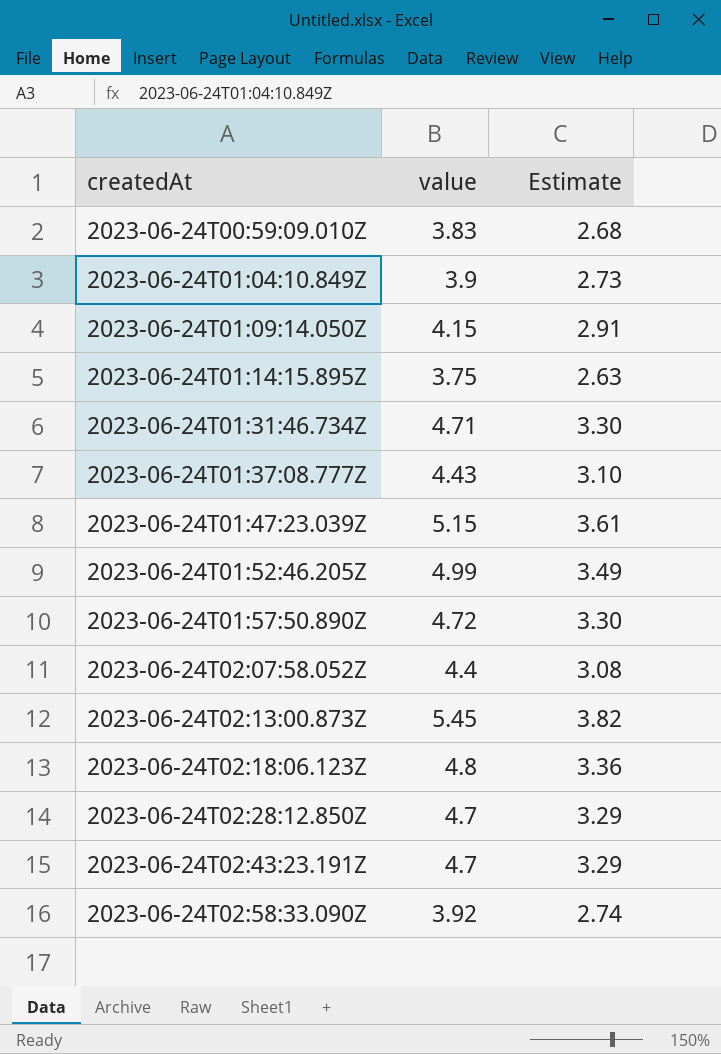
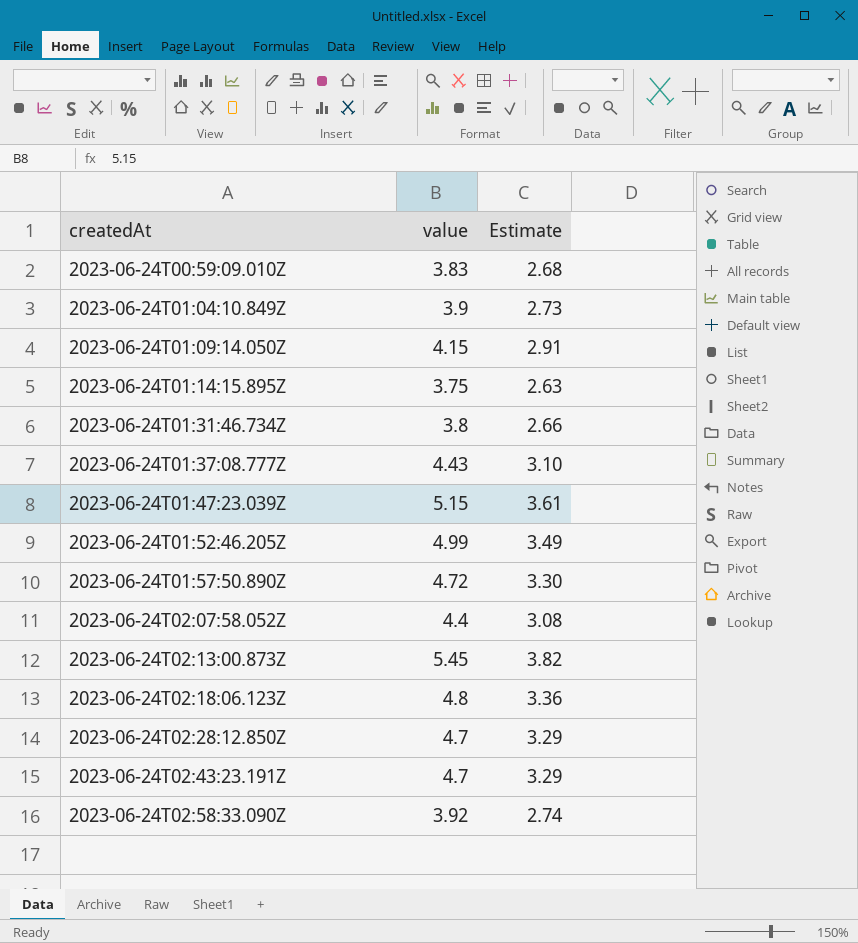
2023-06-24T01:31:46.734Z | value: 4.71 -> 3.8
2023-06-24T01:31:46.734Z | Estimate: 3.30 -> 2.66

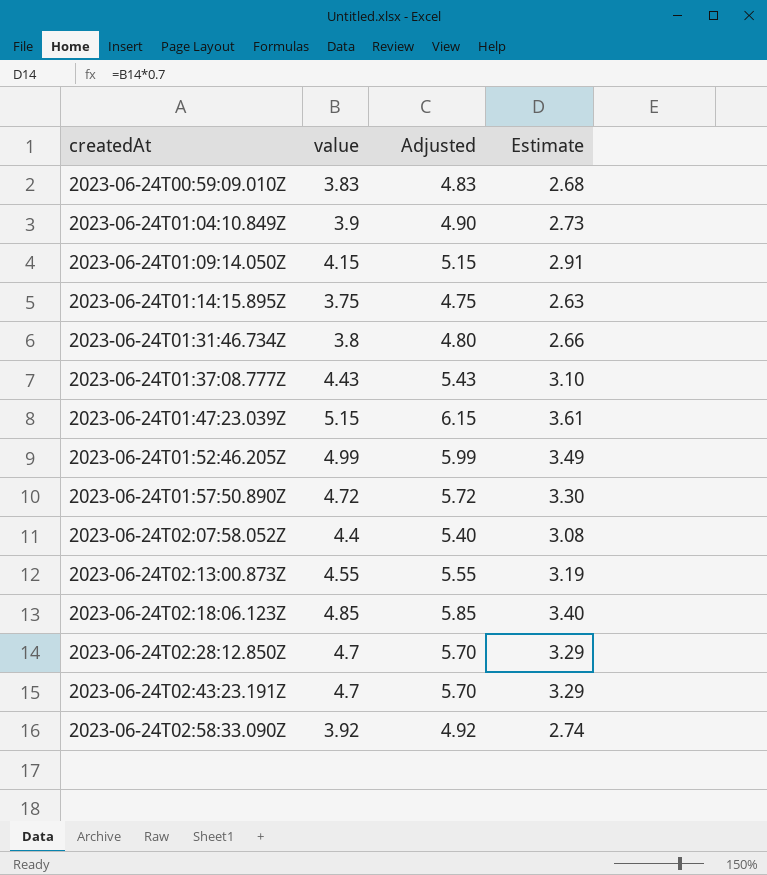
column Adjusted | formula: none -> [value] + 1
2023-06-24T02:13:00.873Z | value: 5.45 -> 4.55
2023-06-24T02:13:00.873Z | Estimate: 3.82 -> 3.19
2023-06-24T02:18:06.123Z | value: 4.8 -> 4.85
2023-06-24T02:18:06.123Z | Estimate: 3.36 -> 3.40

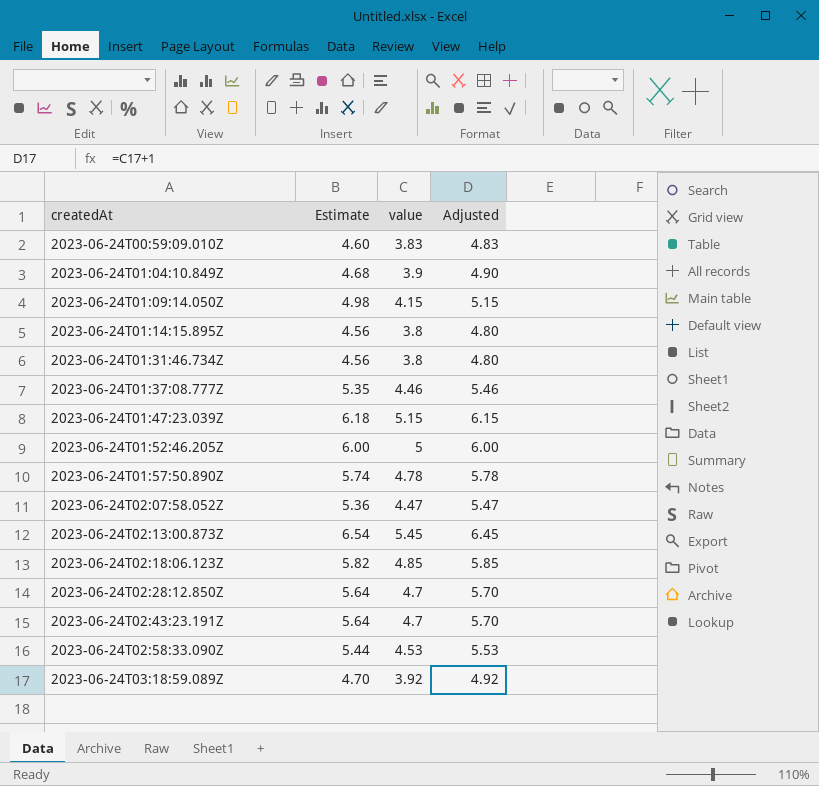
column Estimate | formula: [value] * 0.7 -> [value] * 1.2
column Estimate | position: 4 -> 2
2023-06-24T01:14:15.895Z | value: 3.75 -> 3.8
2023-06-24T01:14:15.895Z | Adjusted: 4.75 -> 4.80
2023-06-24T01:37:08.777Z | value: 4.43 -> 4.46
2023-06-24T01:37:08.777Z | Adjusted: 5.43 -> 5.46
2023-06-24T01:52:46.205Z | value: 4.99 -> 5
2023-06-24T01:52:46.205Z | Adjusted: 5.99 -> 6.00
2023-06-24T01:57:50.890Z | value: 4.72 -> 4.78
2023-06-24T01:57:50.890Z | Adjusted: 5.72 -> 5.78
2023-06-24T02:07:58.052Z | value: 4.4 -> 4.47
2023-06-24T02:07:58.052Z | Adjusted: 5.40 -> 5.47
2023-06-24T02:13:00.873Z | value: 4.55 -> 5.45
2023-06-24T02:13:00.873Z | Adjusted: 5.55 -> 6.45
2023-06-24T02:58:33.090Z | value: 3.92 -> 4.53
2023-06-24T02:58:33.090Z | Adjusted: 4.92 -> 5.53
row 2023-06-24T03:18:59.089Z: none -> 4.70 | 3.92 | 4.92

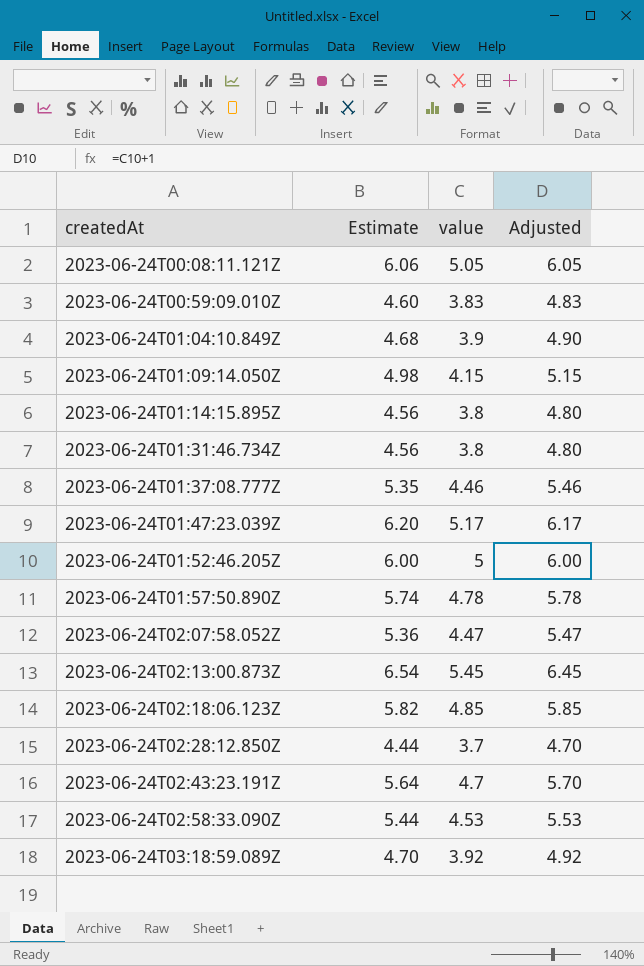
row 2023-06-24T00:08:11.121Z: none -> 6.06 | 5.05 | 6.05
2023-06-24T01:47:23.039Z | Estimate: 6.18 -> 6.20
2023-06-24T01:47:23.039Z | value: 5.15 -> 5.17
2023-06-24T01:47:23.039Z | Adjusted: 6.15 -> 6.17
2023-06-24T02:28:12.850Z | Estimate: 5.64 -> 4.44
2023-06-24T02:28:12.850Z | value: 4.7 -> 3.7
2023-06-24T02:28:12.850Z | Adjusted: 5.70 -> 4.70

